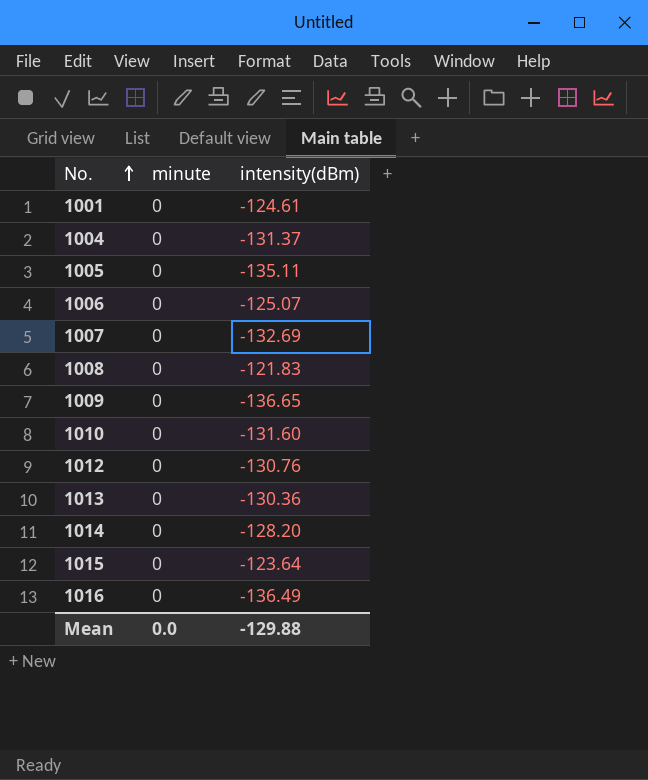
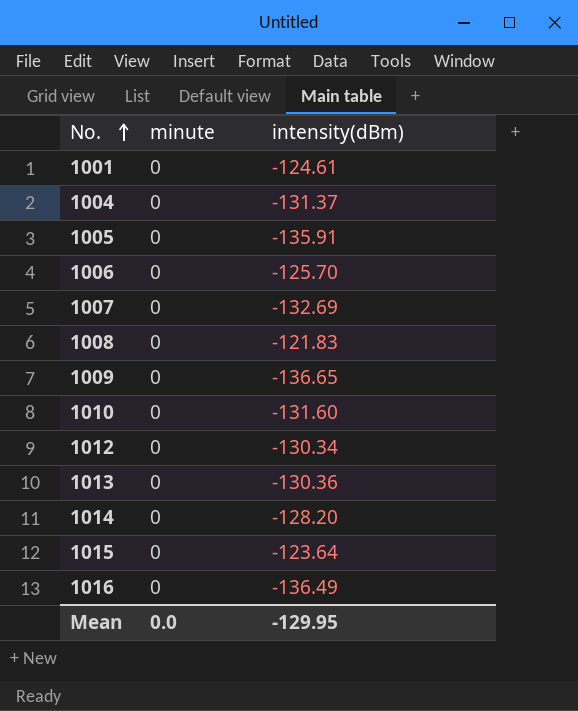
1005 | intensity(dBm): -135.11 -> -135.91
1006 | intensity(dBm): -125.07 -> -125.70
1012 | intensity(dBm): -130.76 -> -130.34
Mean | intensity(dBm): -129.88 -> -129.95

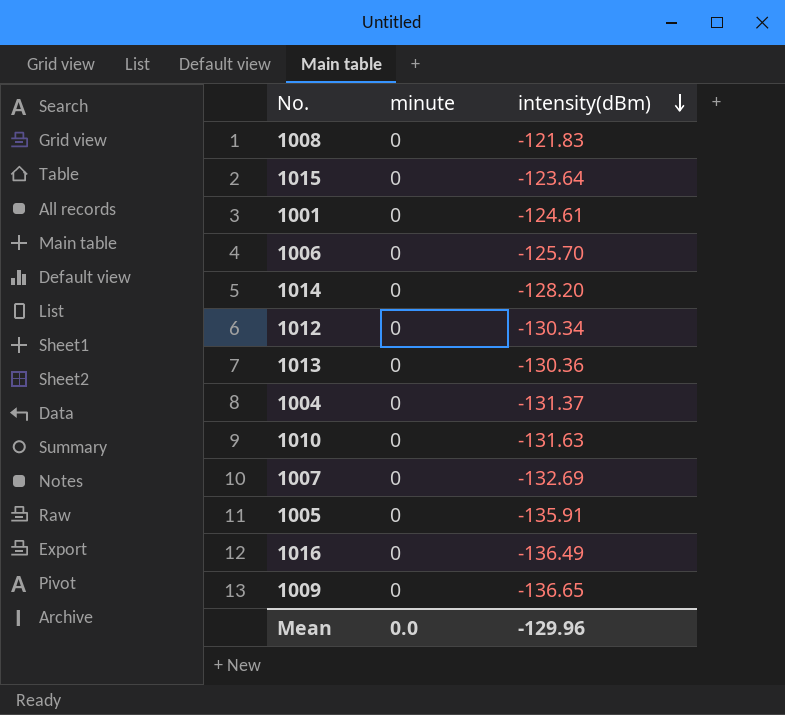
row order: No. ascending -> intensity(dBm) descending
1010 | intensity(dBm): -131.60 -> -131.63
Mean | intensity(dBm): -129.95 -> -129.96

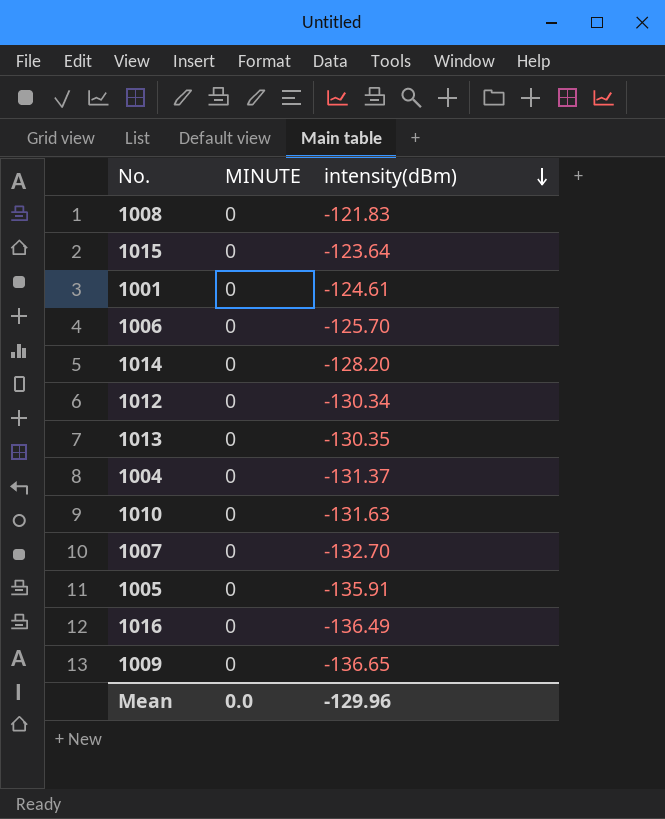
column name: minute -> MINUTE
1013 | intensity(dBm): -130.36 -> -130.35
1007 | intensity(dBm): -132.69 -> -132.70

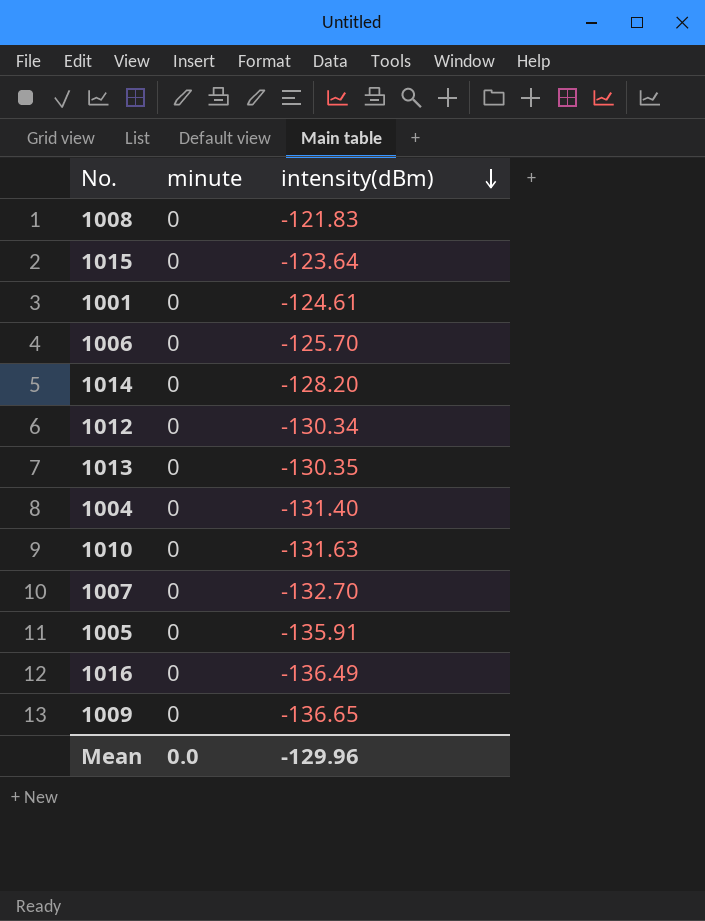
column name: MINUTE -> minute
1004 | intensity(dBm): -131.37 -> -131.40

